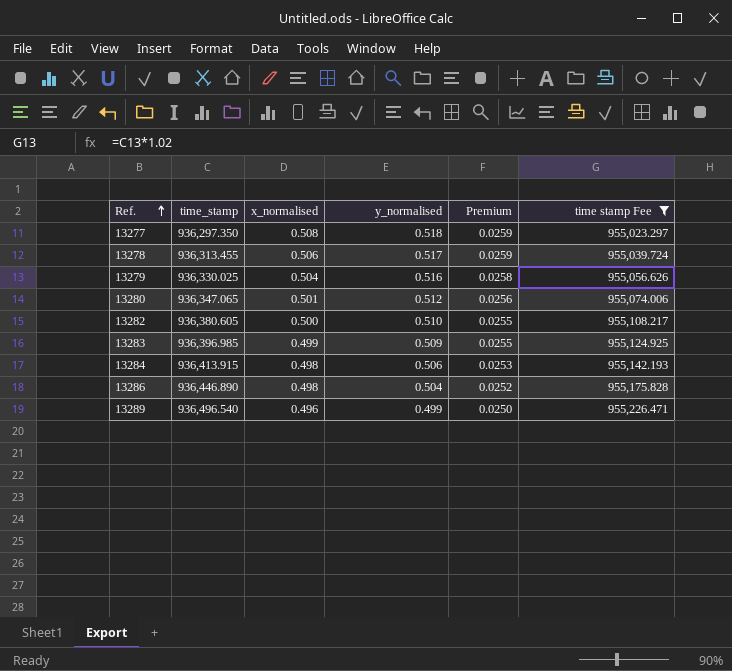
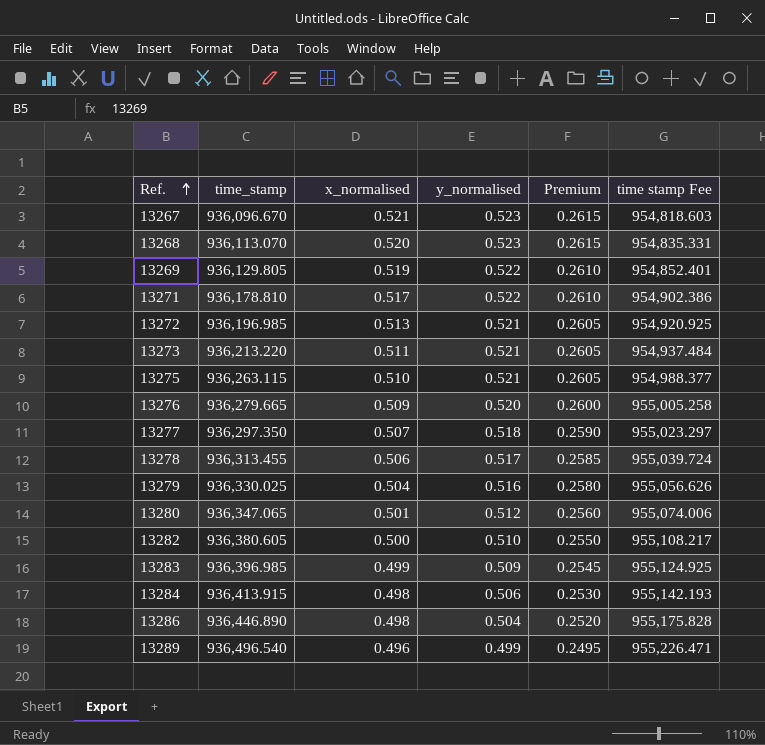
filter: time stamp Fee >= 955,023.297 -> none
column Premium | formula: [y_normalised] * 0.05 -> [y_normalised] * 0.5
13277 | x_normalised: 0.508 -> 0.507

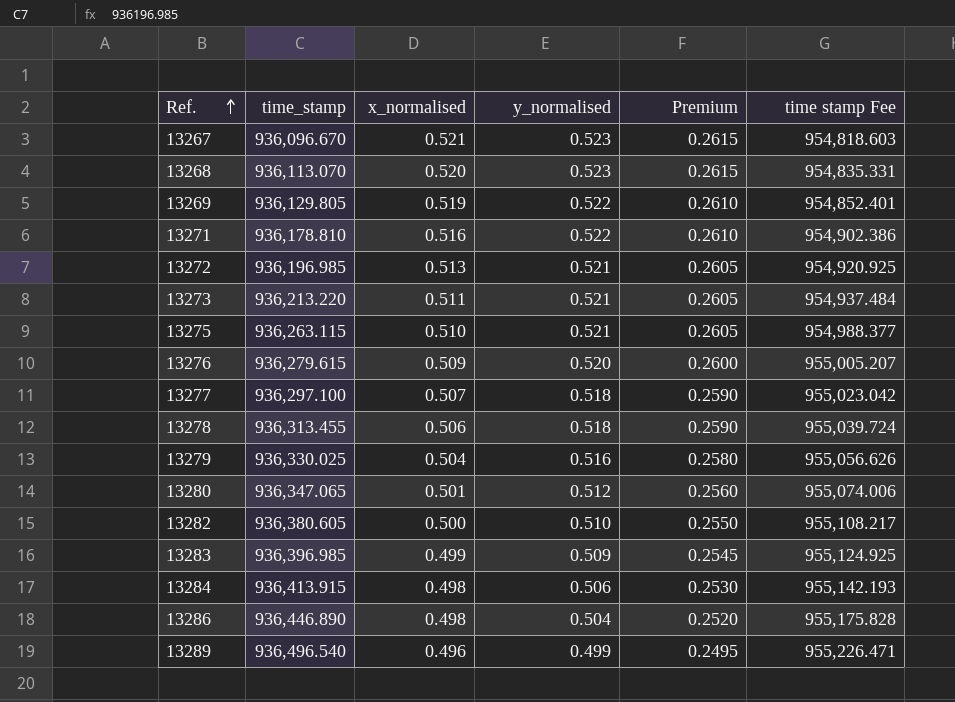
13271 | x_normalised: 0.517 -> 0.516
13276 | time_stamp: 936,279.665 -> 936,279.615
13276 | time stamp Fee: 955,005.258 -> 955,005.207
13277 | time_stamp: 936,297.350 -> 936,297.100
13277 | time stamp Fee: 955,023.297 -> 955,023.042
13278 | y_normalised: 0.517 -> 0.518
13278 | Premium: 0.2585 -> 0.2590

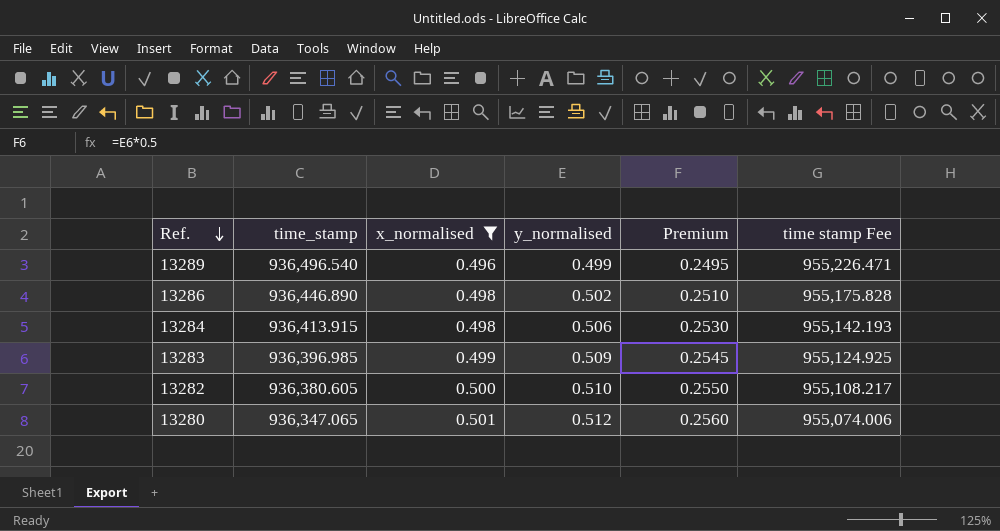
filter: none -> x_normalised <= 0.501
row order: Ref. ascending -> Ref. descending
13286 | y_normalised: 0.504 -> 0.502
13286 | Premium: 0.2520 -> 0.2510

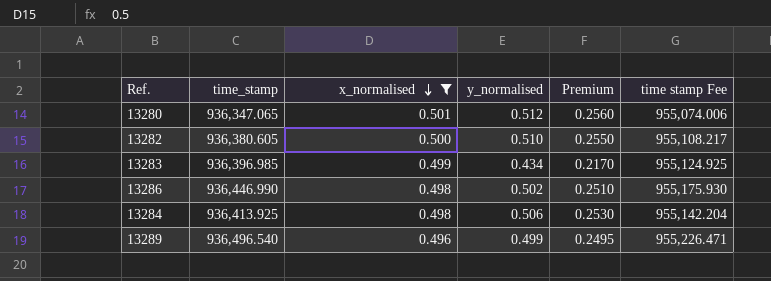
row order: Ref. descending -> x_normalised descending
13283 | y_normalised: 0.509 -> 0.434
13283 | Premium: 0.2545 -> 0.2170
13286 | time_stamp: 936,446.890 -> 936,446.990
13286 | time stamp Fee: 955,175.828 -> 955,175.930
13284 | time_stamp: 936,413.915 -> 936,413.925
13284 | time stamp Fee: 955,142.193 -> 955,142.204

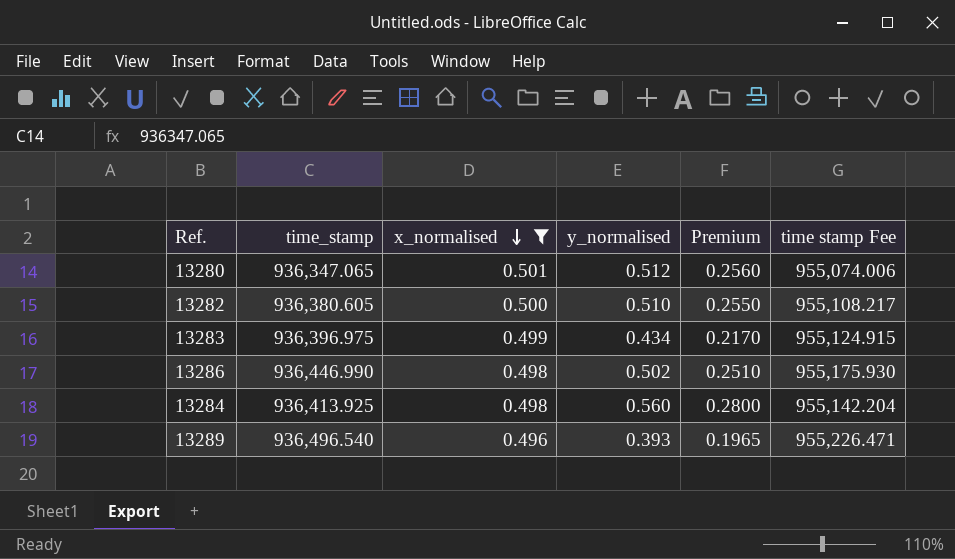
13283 | time_stamp: 936,396.985 -> 936,396.975
13283 | time stamp Fee: 955,124.925 -> 955,124.915
13284 | y_normalised: 0.506 -> 0.560
13284 | Premium: 0.2530 -> 0.2800
13289 | y_normalised: 0.499 -> 0.393
13289 | Premium: 0.2495 -> 0.1965

